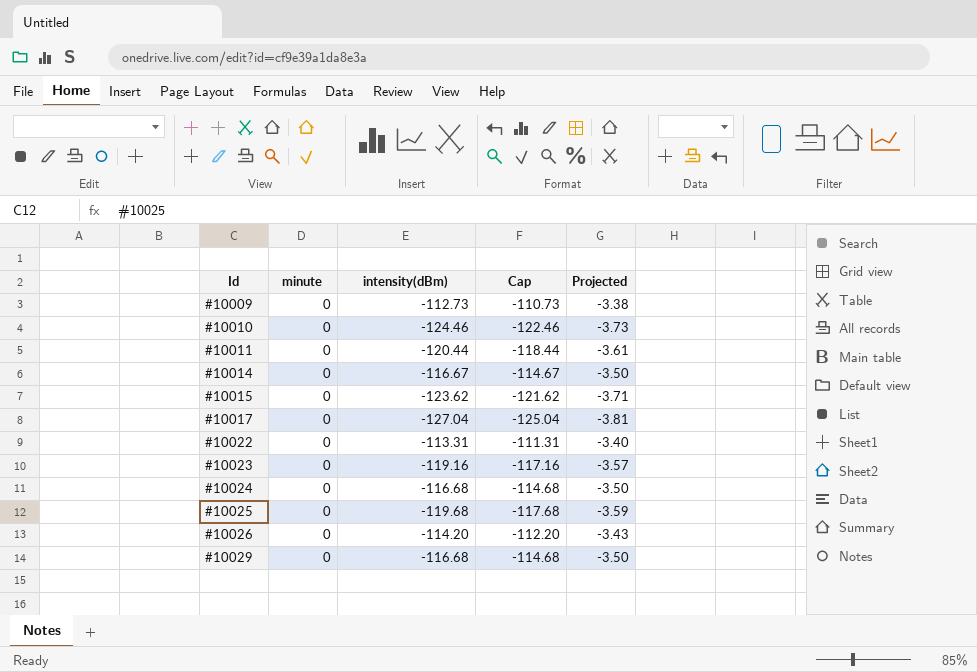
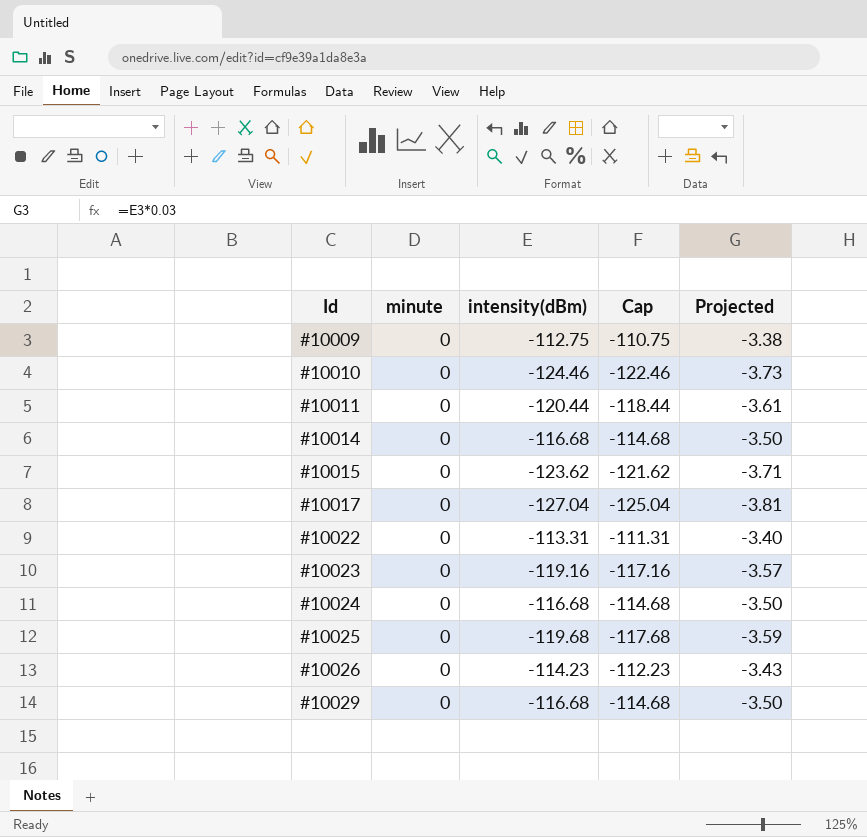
#10009 | intensity(dBm): -112.73 -> -112.75
#10009 | Cap: -110.73 -> -110.75
#10014 | intensity(dBm): -116.67 -> -116.68
#10014 | Cap: -114.67 -> -114.68
#10026 | intensity(dBm): -114.20 -> -114.23
#10026 | Cap: -112.20 -> -112.23

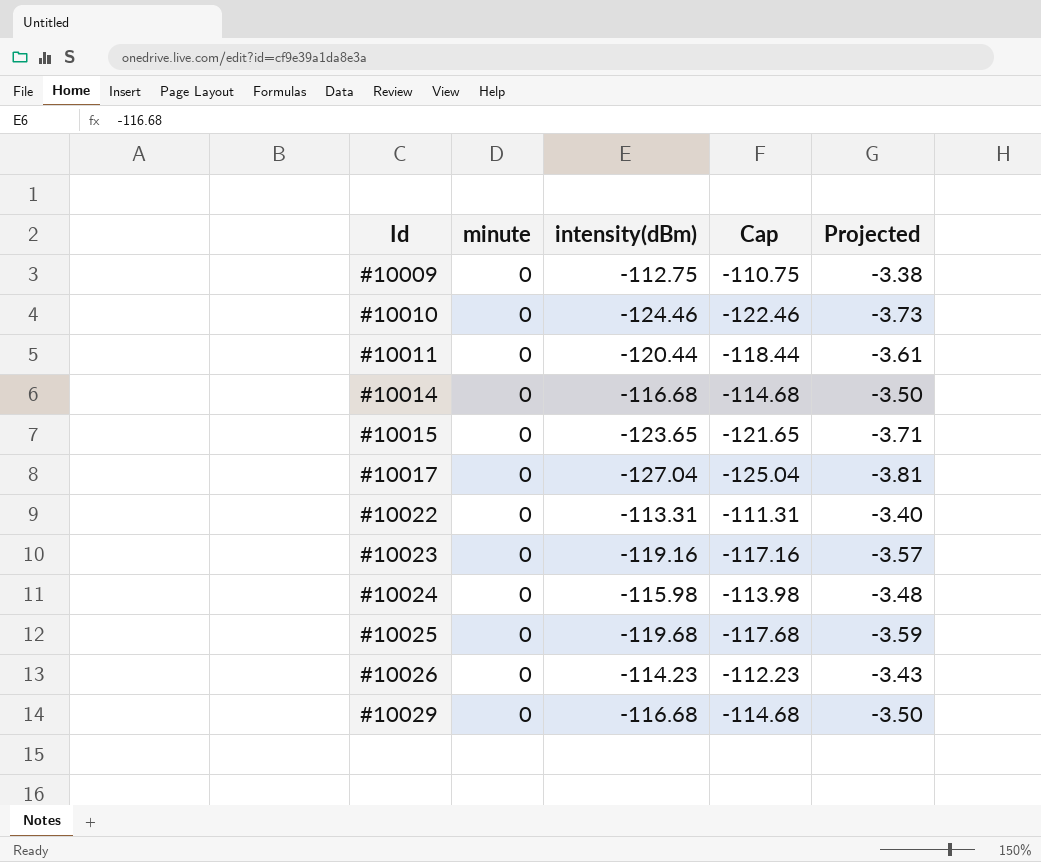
#10015 | intensity(dBm): -123.62 -> -123.65
#10015 | Cap: -121.62 -> -121.65
#10024 | intensity(dBm): -116.68 -> -115.98
#10024 | Cap: -114.68 -> -113.98
#10024 | Projected: -3.50 -> -3.48

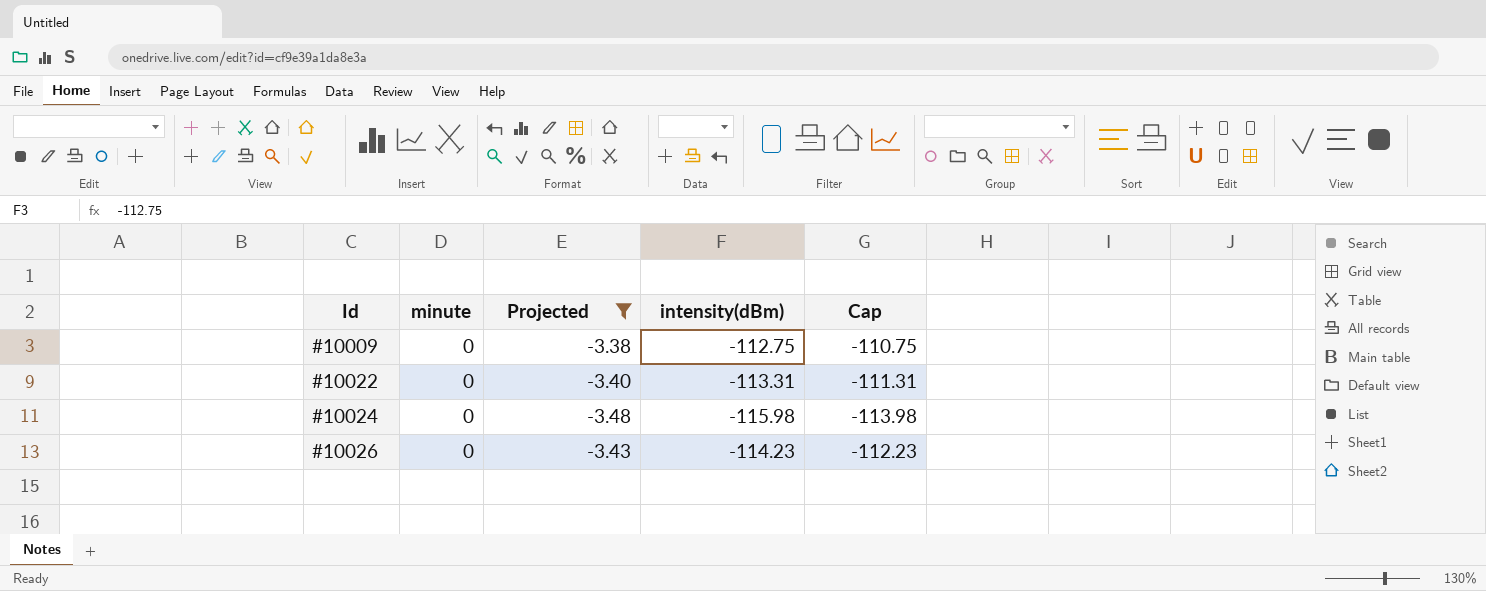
filter: none -> Projected >= -3.48
column Projected | position: 5 -> 3

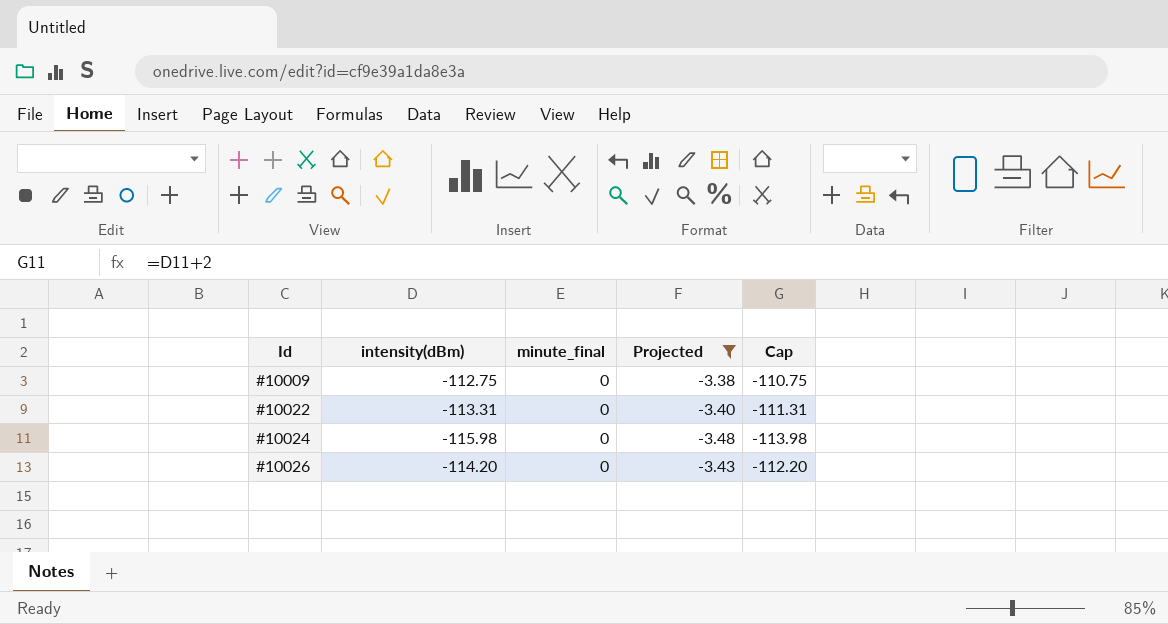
column intensity(dBm) | position: 4 -> 2
column name: minute -> minute_final
#10026 | intensity(dBm): -114.23 -> -114.20
#10026 | Cap: -112.23 -> -112.20

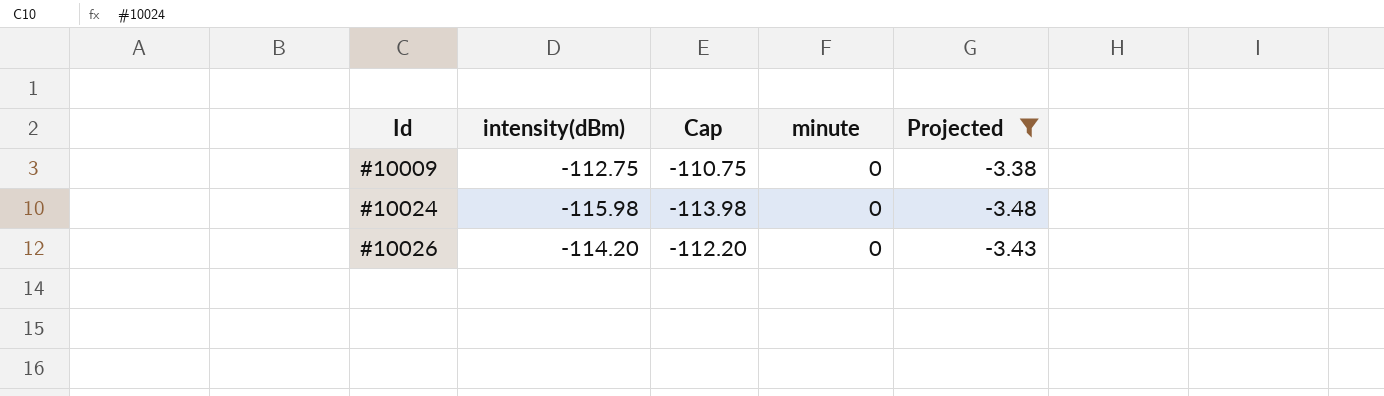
column Cap | position: 5 -> 3
column name: minute_final -> minute
row #10022: -113.31 | 0 | -3.40 | -111.31 -> none

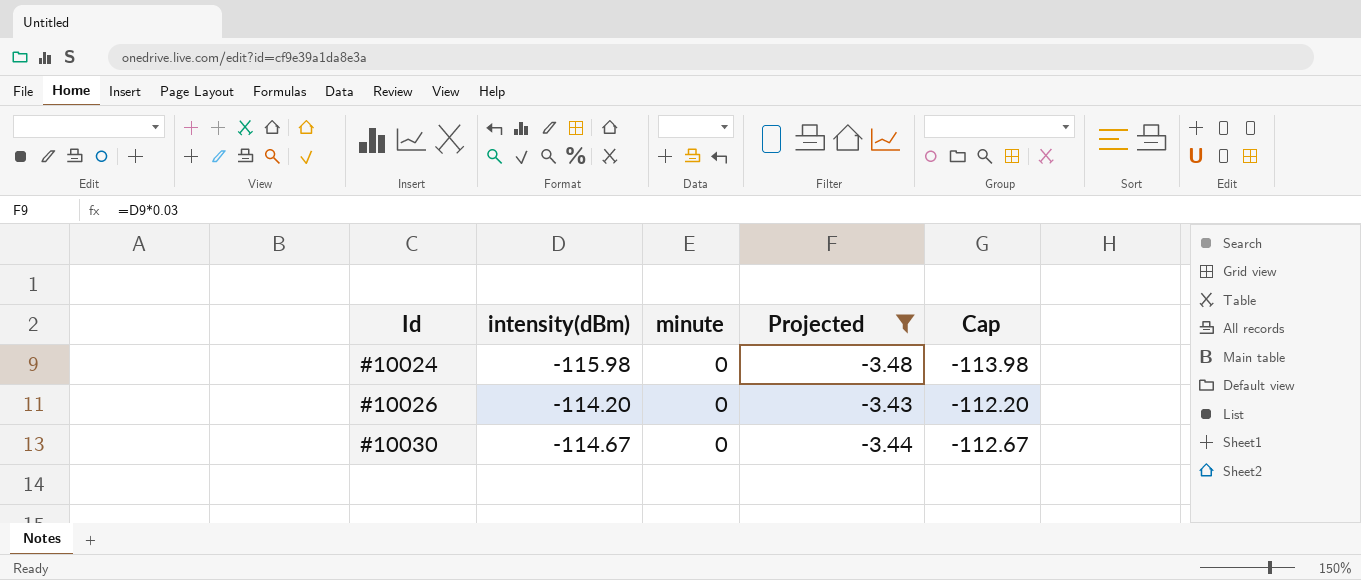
column Cap | position: 3 -> 5
row #10009: -112.75 | -110.75 | 0 | -3.38 -> none
row #10030: none -> -114.67 | 0 | -3.44 | -112.67

